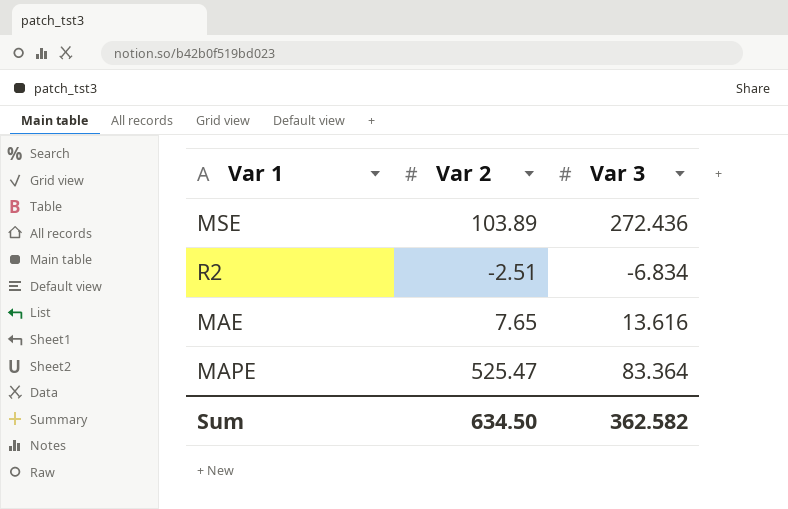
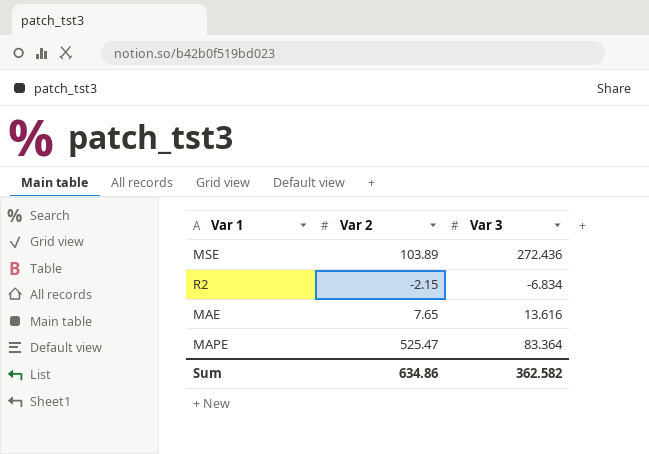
R2 | Var 2: -2.51 -> -2.15
Sum | Var 2: 634.50 -> 634.86

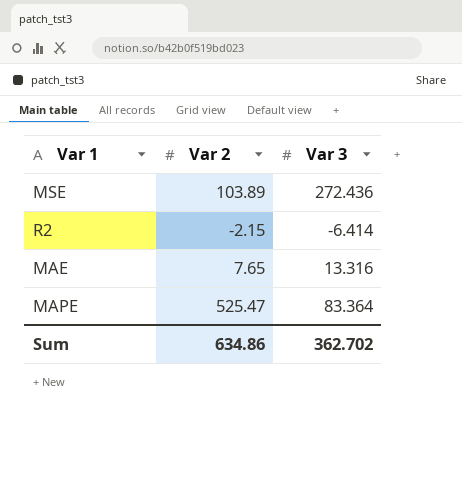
R2 | Var 3: -6.834 -> -6.414
MAE | Var 3: 13.616 -> 13.316
Sum | Var 3: 362.582 -> 362.702

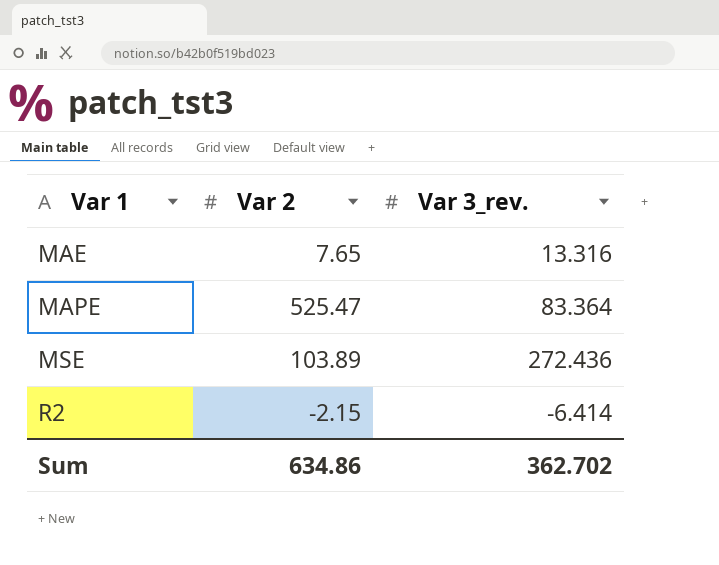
row order: none -> Var 1 ascending
column name: Var 3 -> Var 3_rev.

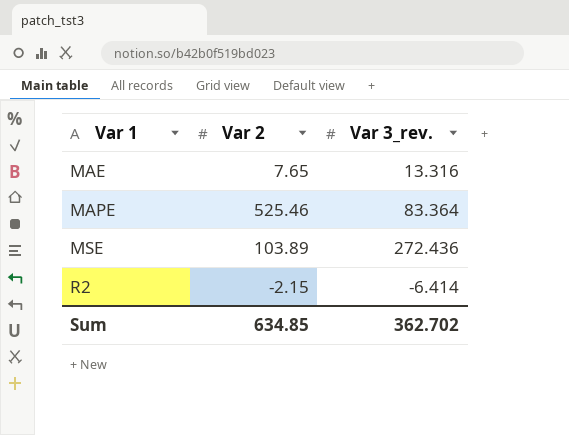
MAPE | Var 2: 525.47 -> 525.46
Sum | Var 2: 634.86 -> 634.85

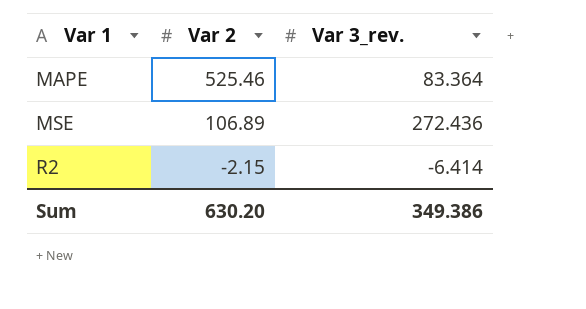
row MAE: 7.65 | 13.316 -> none
MSE | Var 2: 103.89 -> 106.89
Sum | Var 2: 634.85 -> 630.20
Sum | Var 3_rev.: 362.702 -> 349.386

